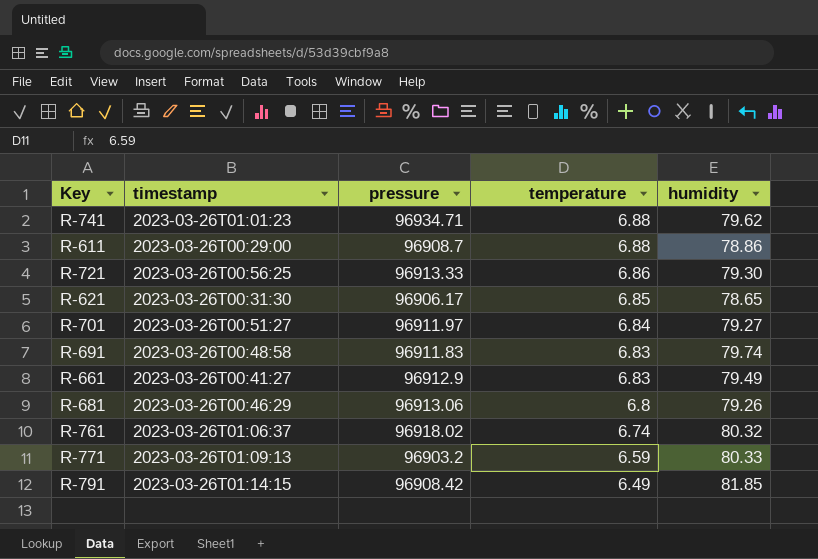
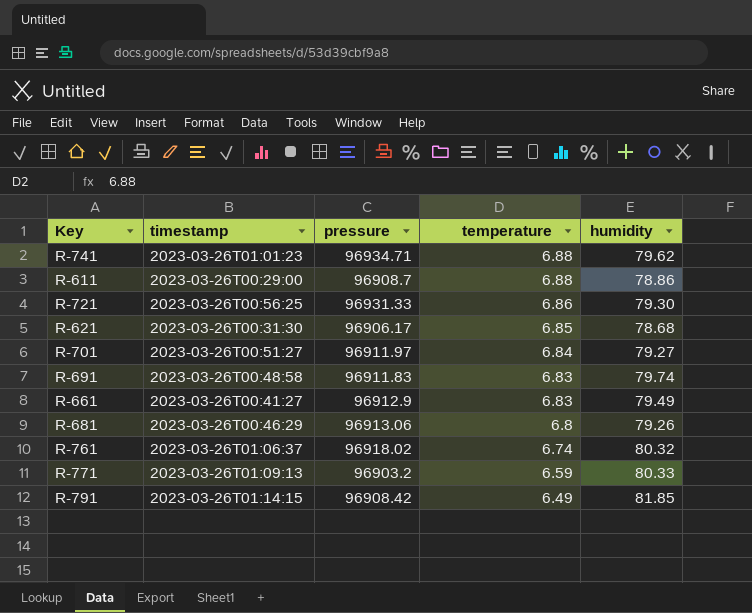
R-721 | pressure: 96913.33 -> 96931.33
R-621 | humidity: 78.65 -> 78.68

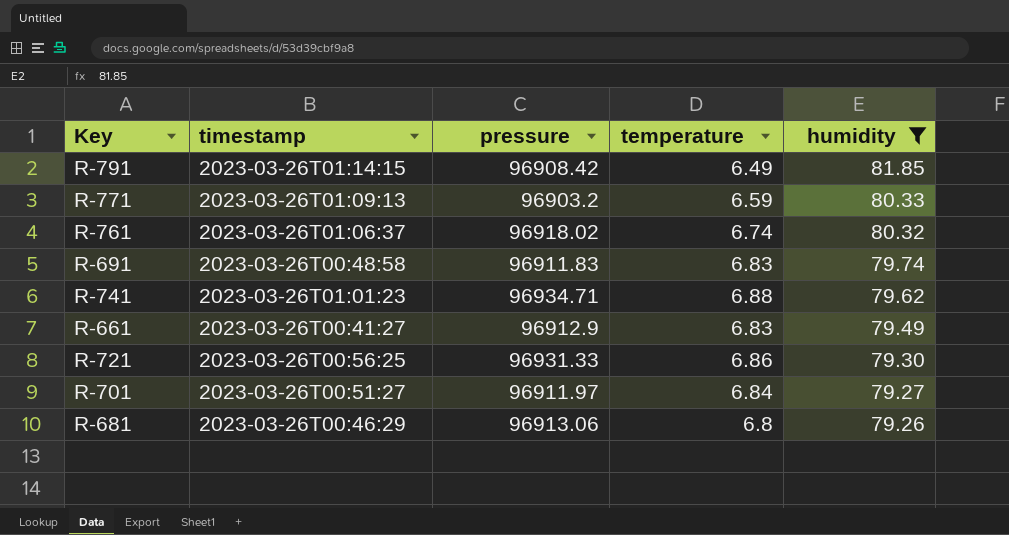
filter: none -> humidity >= 79.26
row order: temperature descending -> humidity descending

